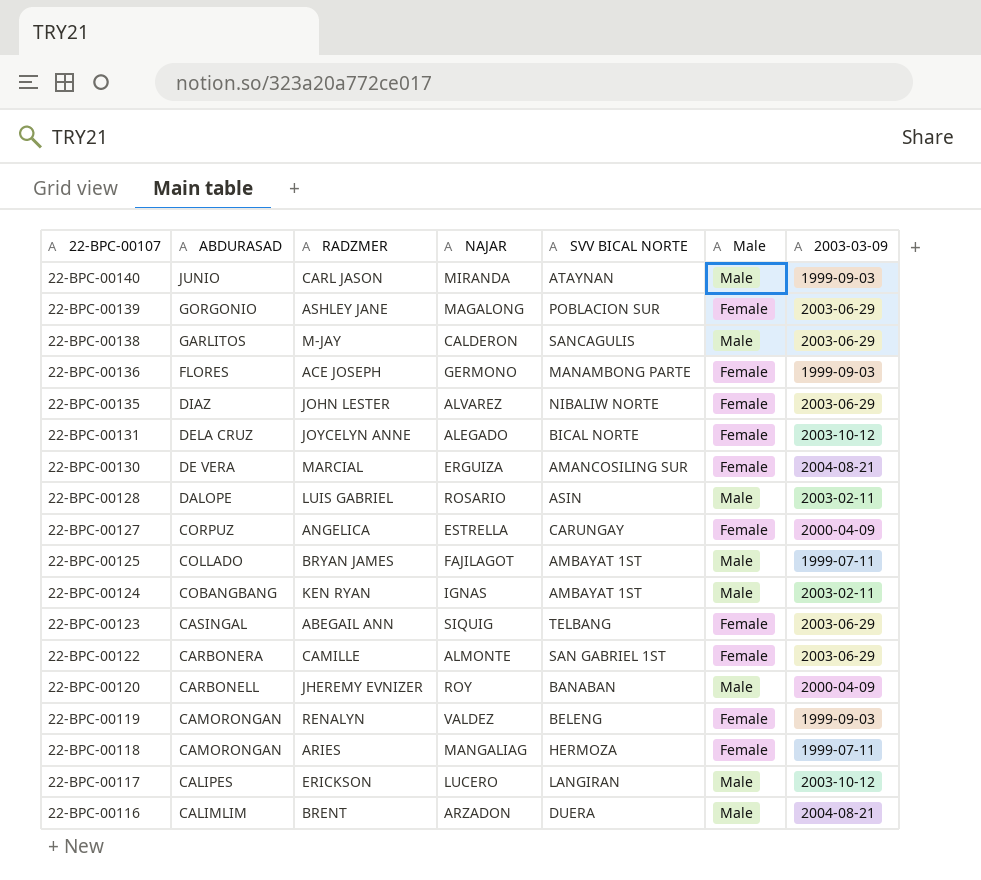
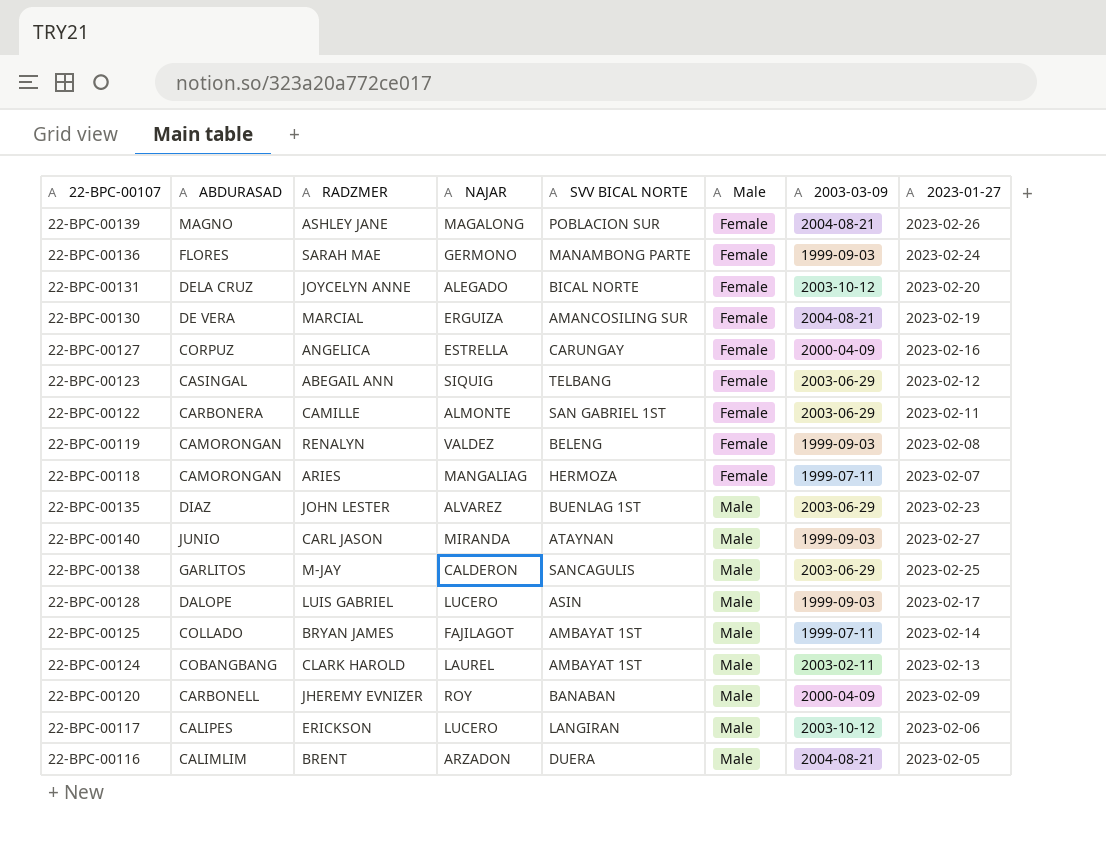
row order: 22-BPC-00107 descending -> Male ascending
column 2023-01-27 | position: none -> 8
22-BPC-00139 | ABDURASAD: GORGONIO -> MAGNO
22-BPC-00139 | 2003-03-09: 2003-06-29 -> 2004-08-21
22-BPC-00136 | RADZMER: ACE JOSEPH -> SARAH MAE
22-BPC-00135 | SVV BICAL NORTE: NIBALIW NORTE -> BUENLAG 1ST
22-BPC-00135 | Male: Female -> Male
22-BPC-00128 | NAJAR: ROSARIO -> LUCERO
22-BPC-00128 | 2003-03-09: 2003-02-11 -> 1999-09-03
22-BPC-00124 | RADZMER: KEN RYAN -> CLARK HAROLD
22-BPC-00124 | NAJAR: IGNAS -> LAUREL

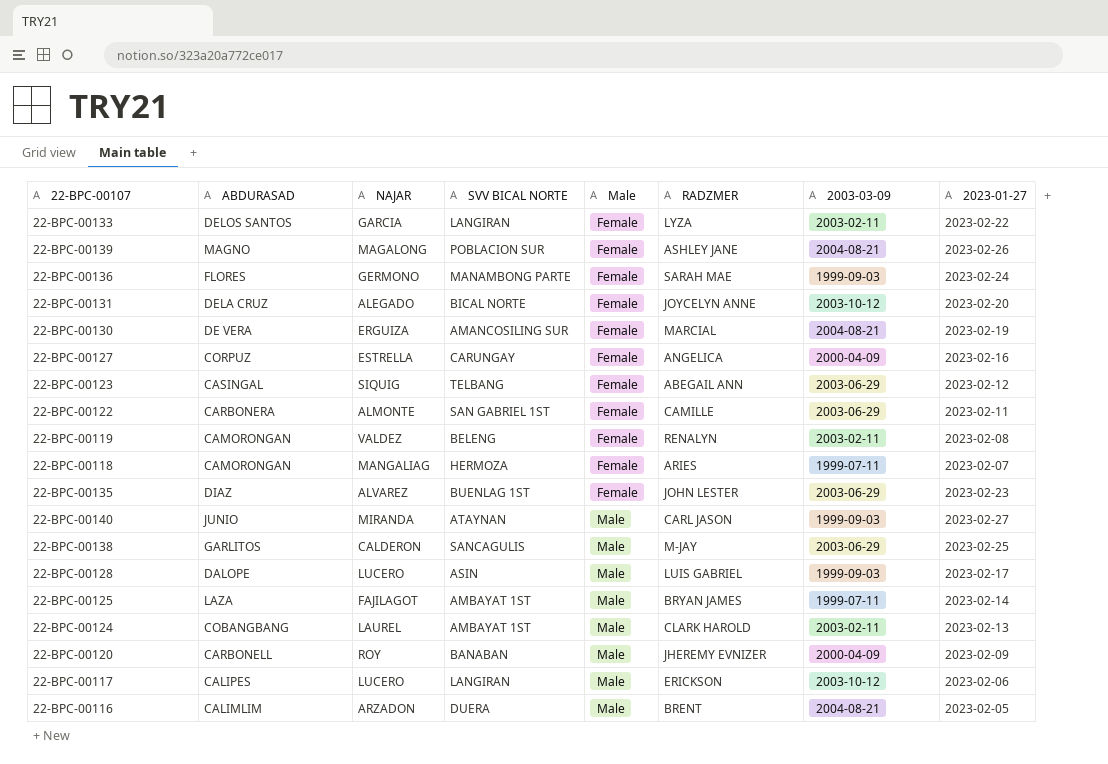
column RADZMER | position: 3 -> 6
row 22-BPC-00133: none -> DELOS SANTOS | GARCIA | LANGIRAN | Female | LYZA | 2003-02-11 | 2023-02-22
22-BPC-00119 | 2003-03-09: 1999-09-03 -> 2003-02-11
22-BPC-00135 | Male: Male -> Female
22-BPC-00125 | ABDURASAD: COLLADO -> LAZA

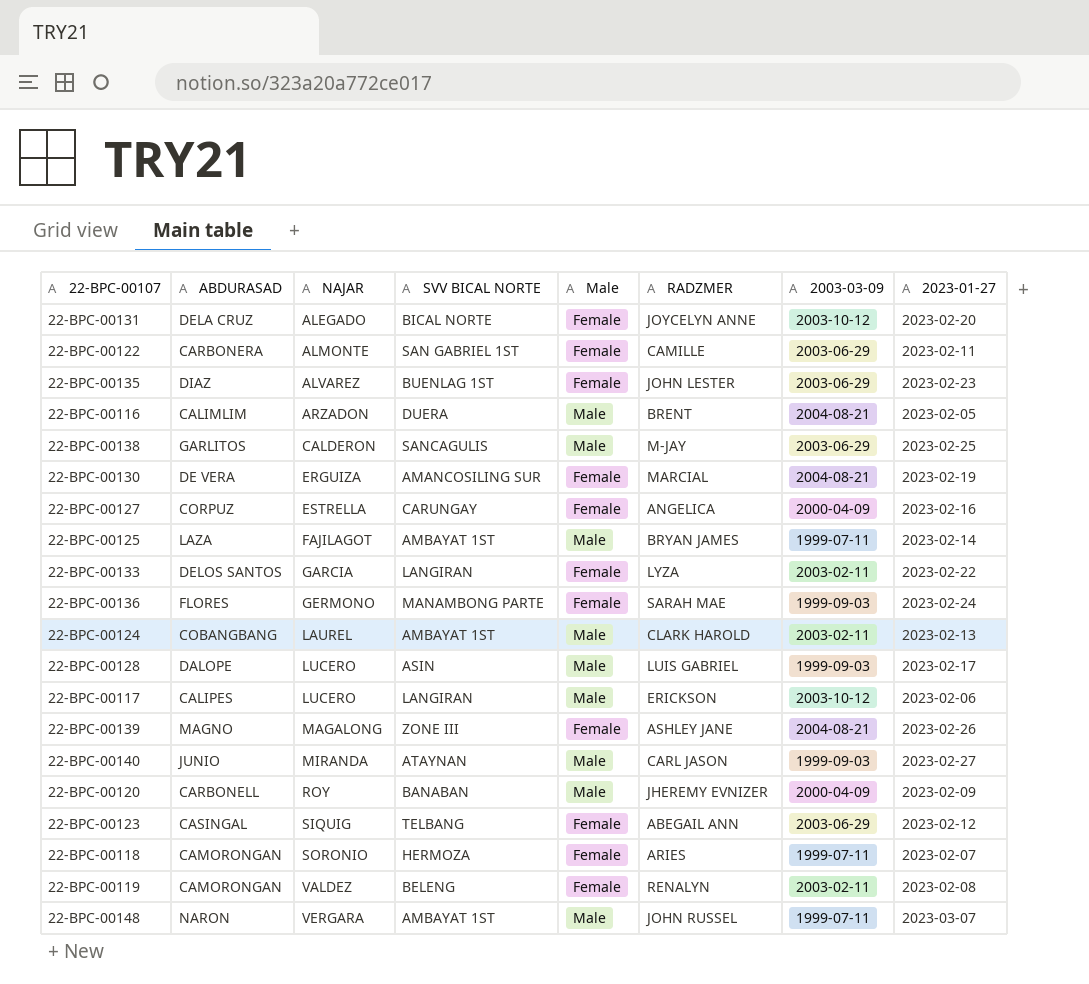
row order: Male ascending -> NAJAR ascending
22-BPC-00139 | SVV BICAL NORTE: POBLACION SUR -> ZONE III
22-BPC-00118 | NAJAR: MANGALIAG -> SORONIO
row 22-BPC-00148: none -> NARON | VERGARA | AMBAYAT 1ST | Male | JOHN RUSSEL | 1999-07-11 | 2023-03-07

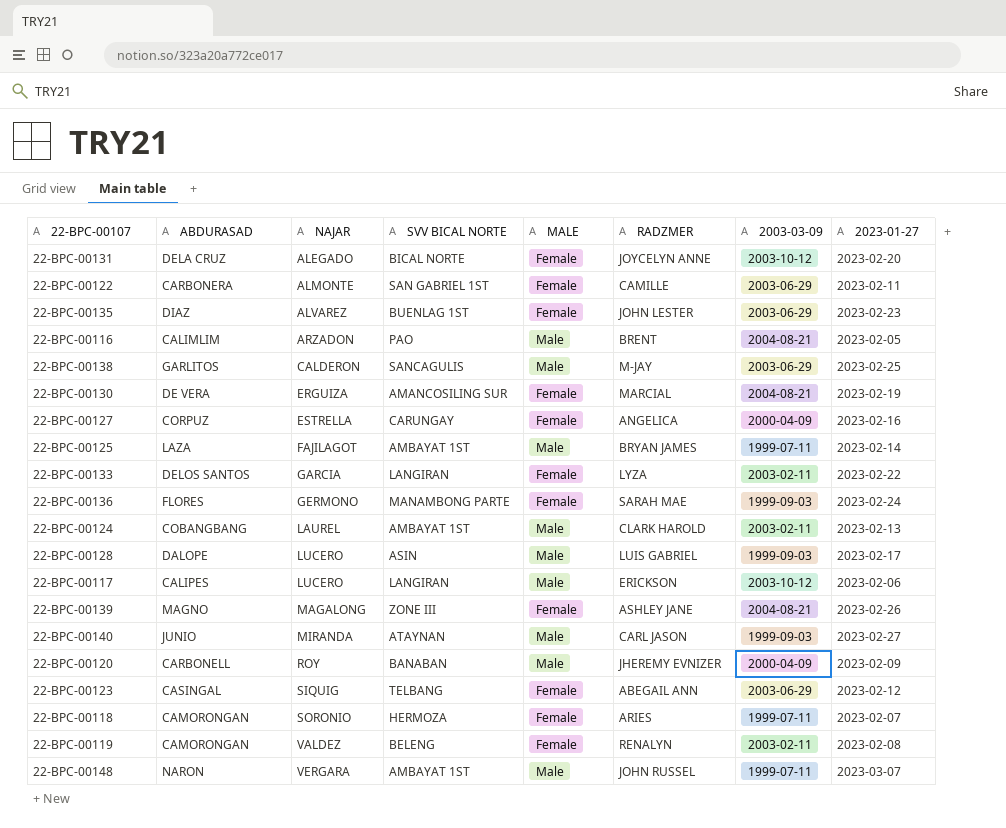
column name: Male -> MALE
22-BPC-00116 | SVV BICAL NORTE: DUERA -> PAO

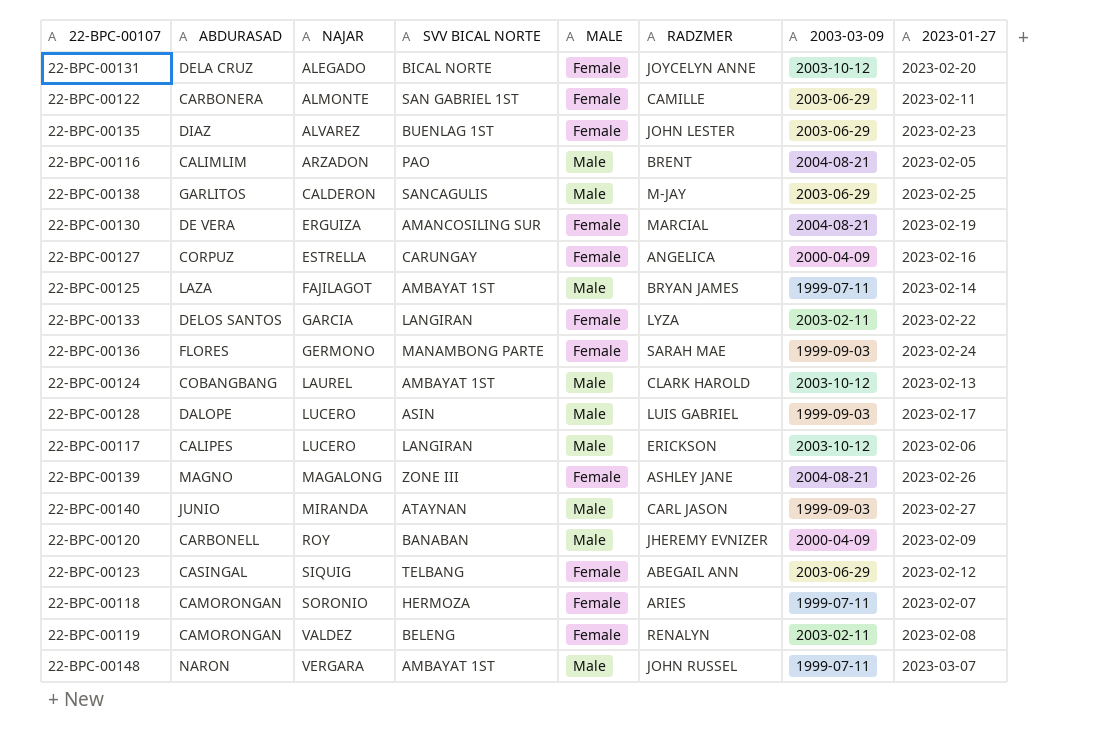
22-BPC-00124 | 2003-03-09: 2003-02-11 -> 2003-10-12

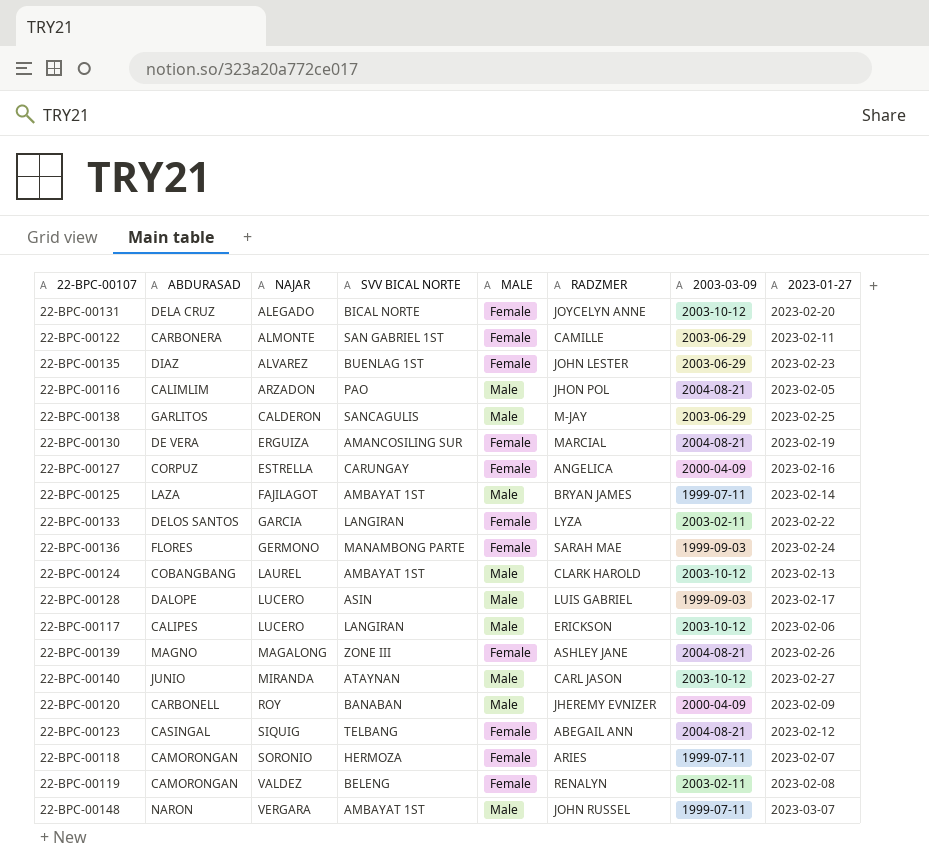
22-BPC-00116 | RADZMER: BRENT -> JHON POL
22-BPC-00140 | 2003-03-09: 1999-09-03 -> 2003-10-12
22-BPC-00123 | 2003-03-09: 2003-06-29 -> 2004-08-21

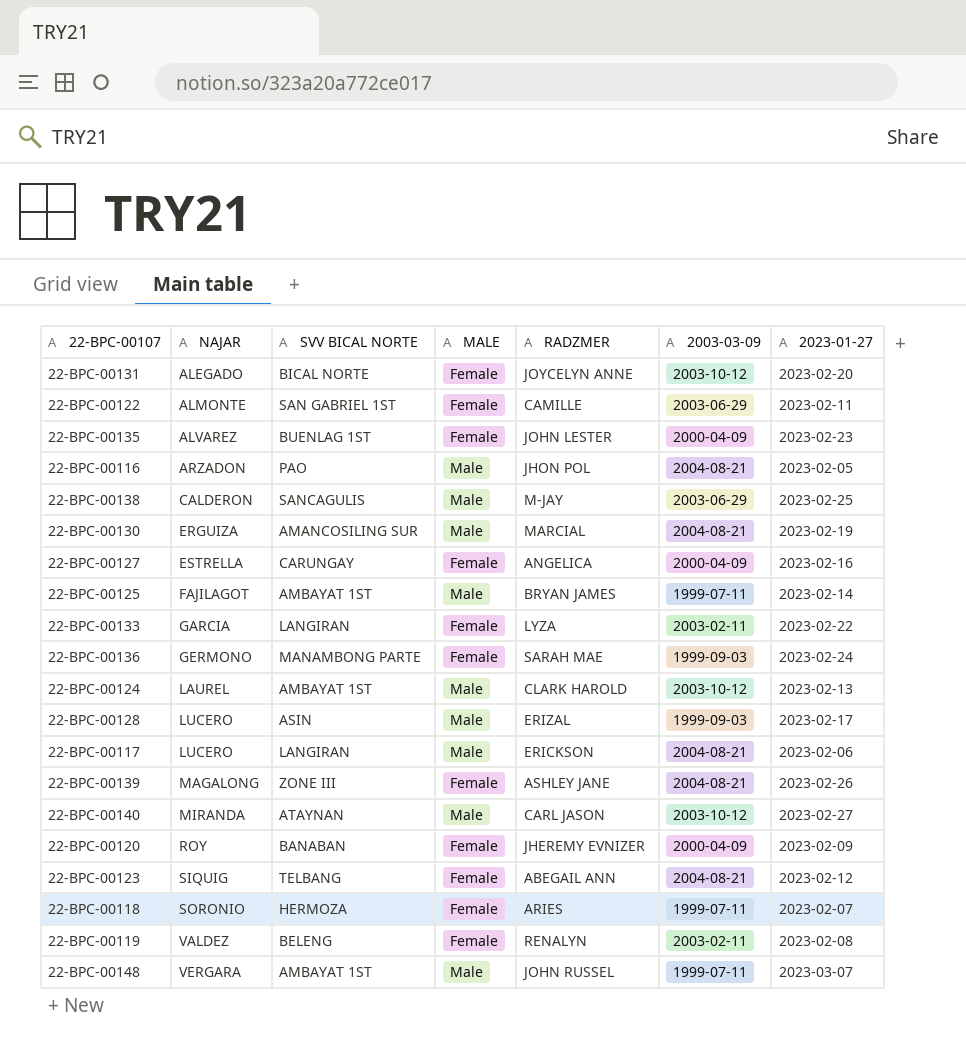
column ABDURASAD | position: 2 -> none
22-BPC-00135 | 2003-03-09: 2003-06-29 -> 2000-04-09
22-BPC-00130 | MALE: Female -> Male
22-BPC-00128 | RADZMER: LUIS GABRIEL -> ERIZAL
22-BPC-00117 | 2003-03-09: 2003-10-12 -> 2004-08-21
22-BPC-00120 | MALE: Male -> Female

